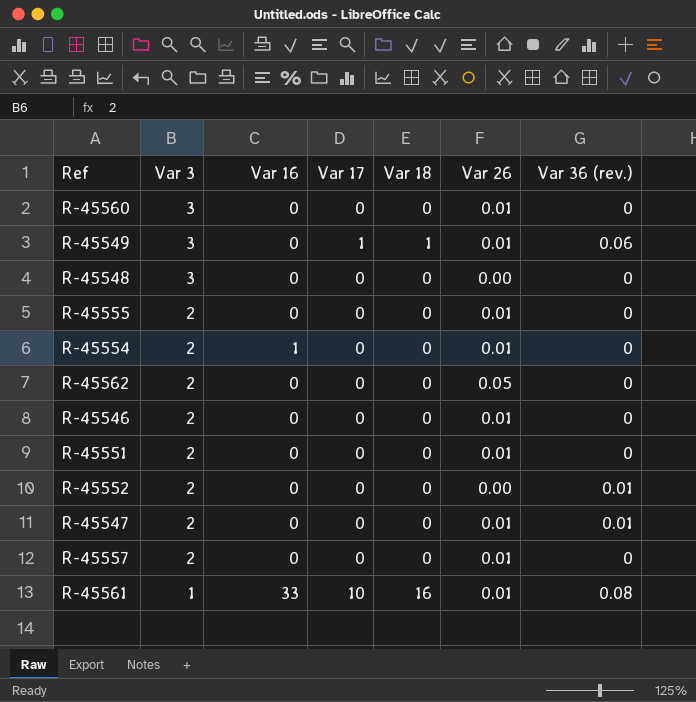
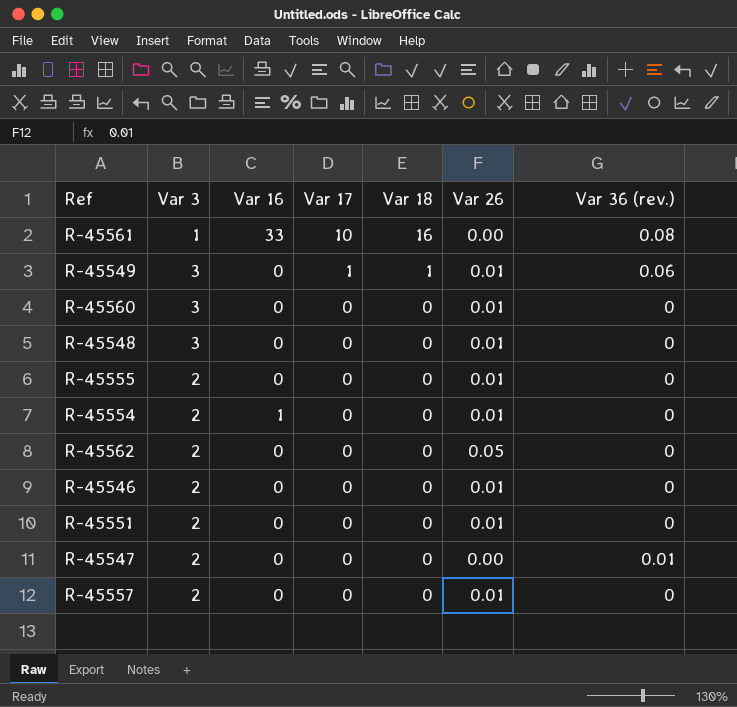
row order: Var 3 descending -> Var 17 descending
row R-45552: 2 | 0 | 0 | 0 | 0.00 | 0.01 -> none
R-45561 | Var 26: 0.01 -> 0.00
R-45548 | Var 26: 0.00 -> 0.01
R-45547 | Var 26: 0.01 -> 0.00

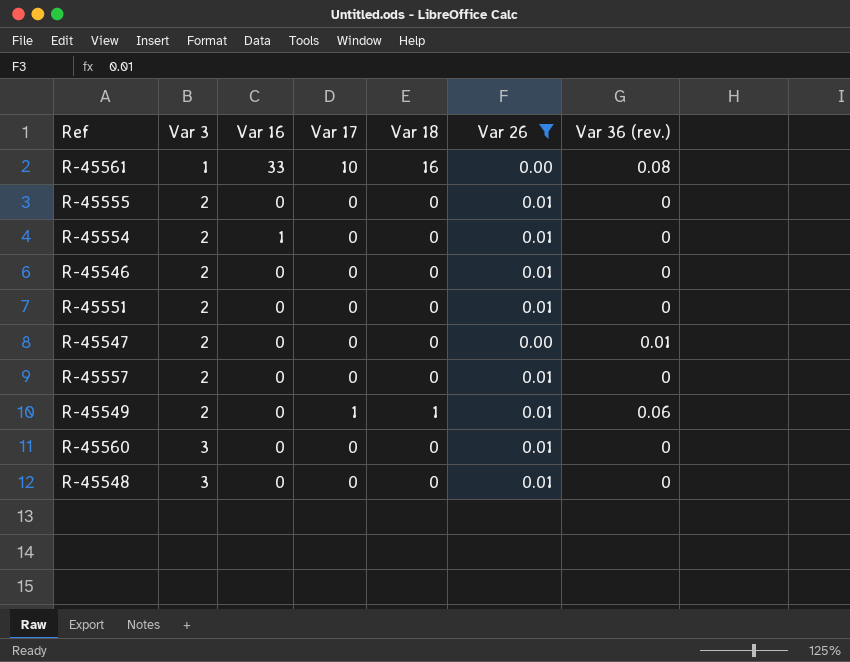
filter: none -> Var 26 != 0.05
row order: Var 17 descending -> Var 3 ascending
R-45549 | Var 3: 3 -> 2

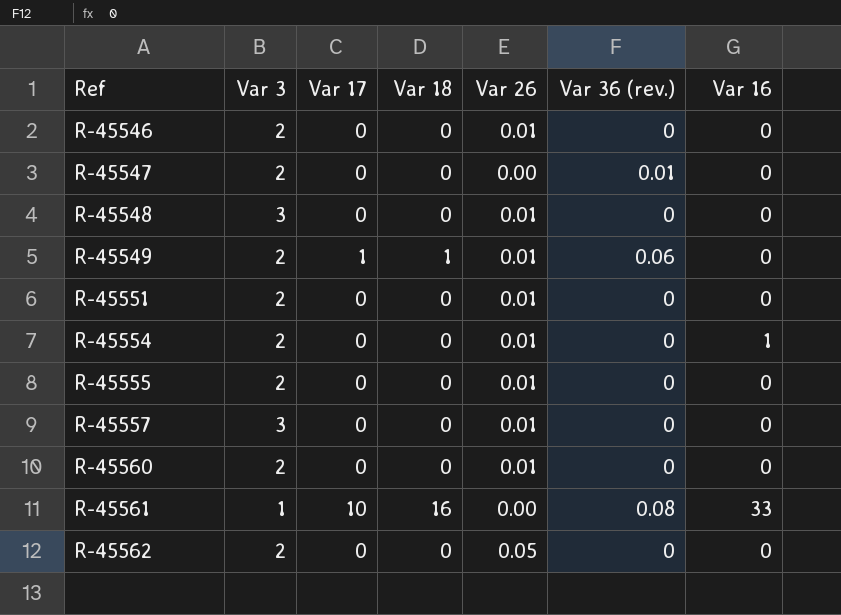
filter: Var 26 != 0.05 -> none
row order: Var 3 ascending -> Ref ascending
column Var 16 | position: 3 -> 7
R-45557 | Var 3: 2 -> 3
R-45560 | Var 3: 3 -> 2

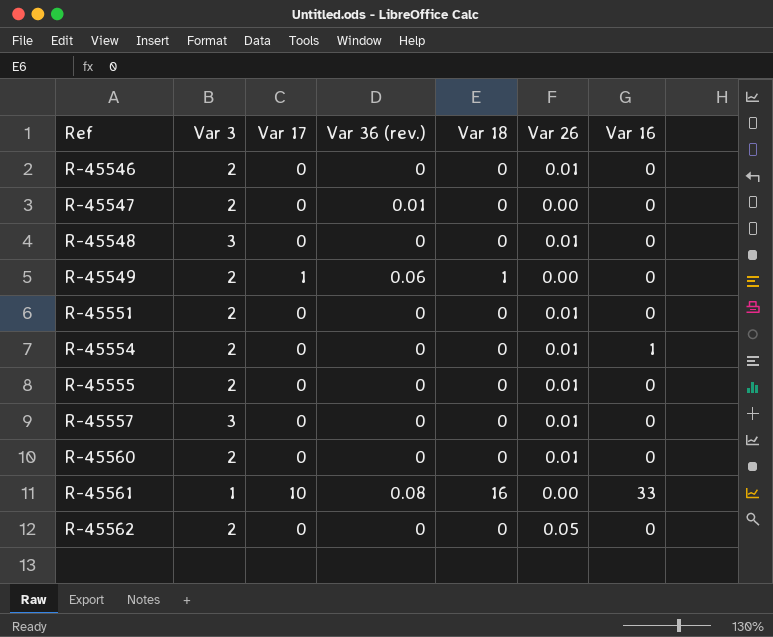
column Var 36 (rev.) | position: 6 -> 4
R-45549 | Var 26: 0.01 -> 0.00

